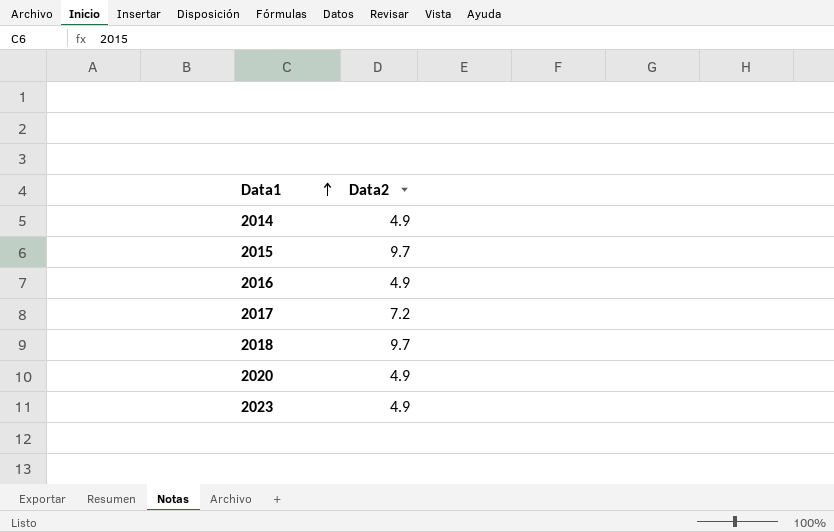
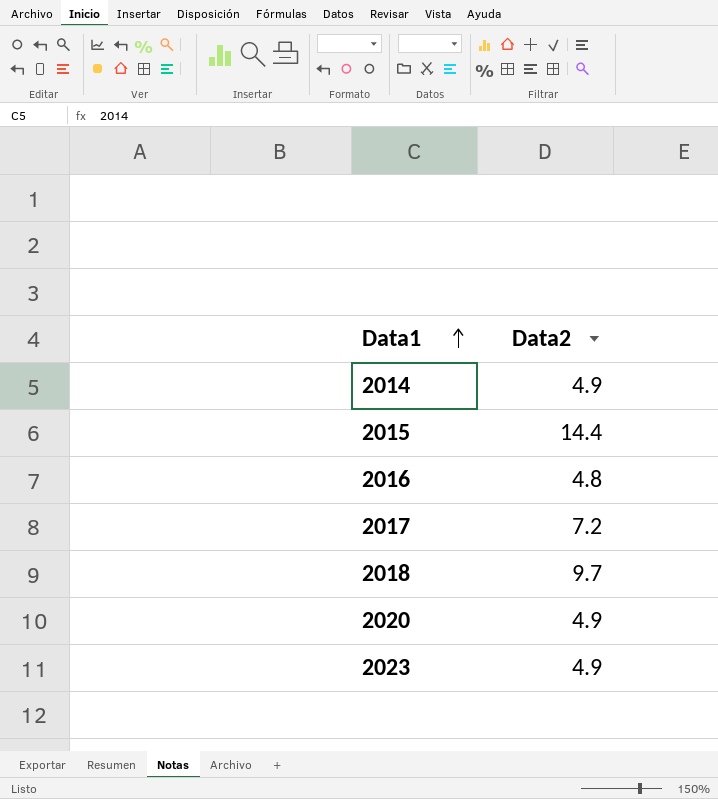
2015 | Data2: 9.7 -> 14.4
2016 | Data2: 4.9 -> 4.8

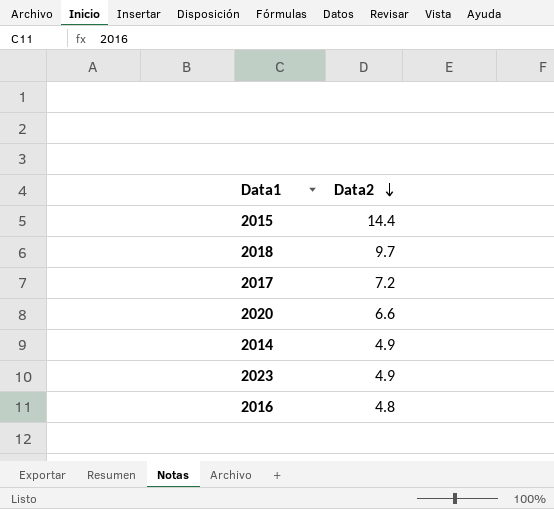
row order: Data1 ascending -> Data2 descending
2020 | Data2: 4.9 -> 6.6

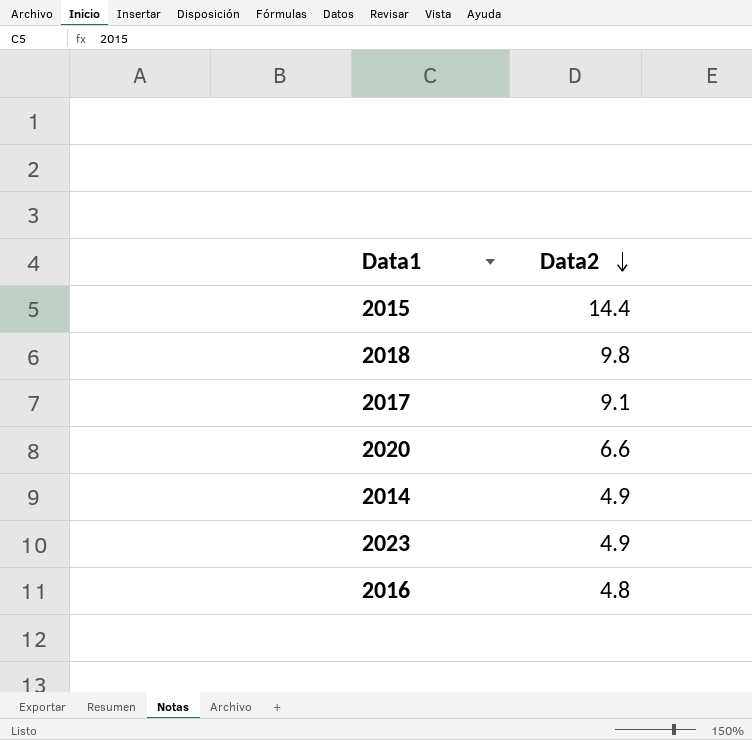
2018 | Data2: 9.7 -> 9.8
2017 | Data2: 7.2 -> 9.1

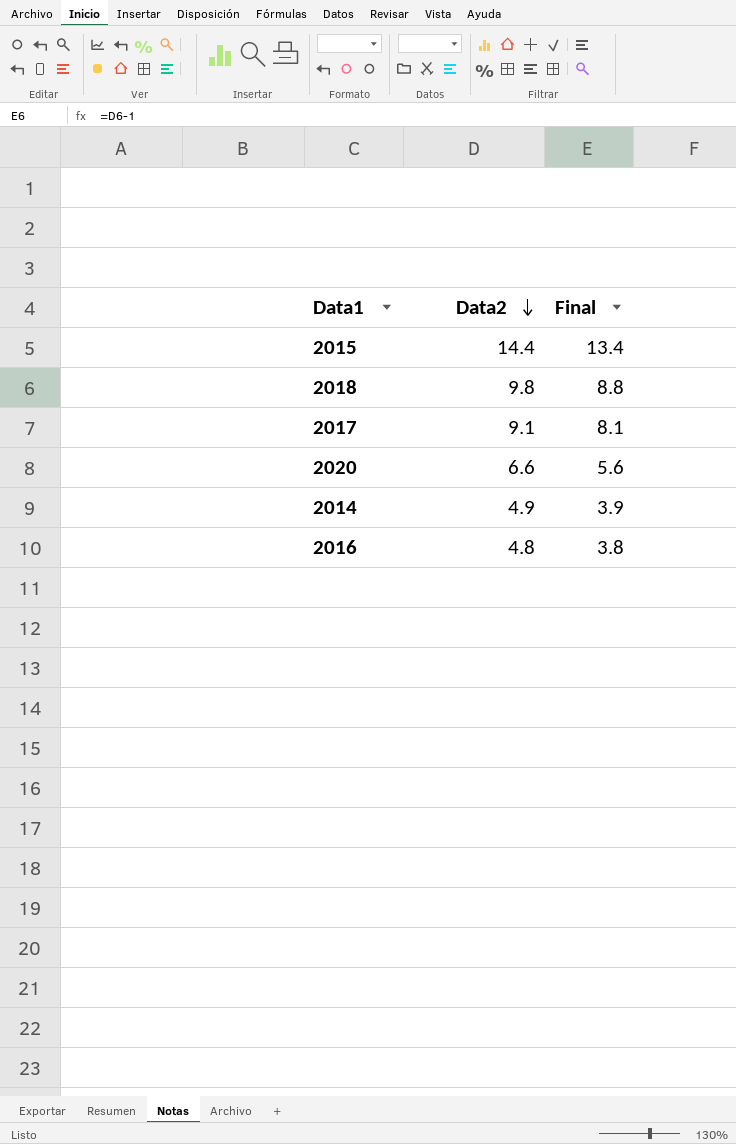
column Final | formula: none -> [Data2] - 1
row 2023: 4.9 -> none

